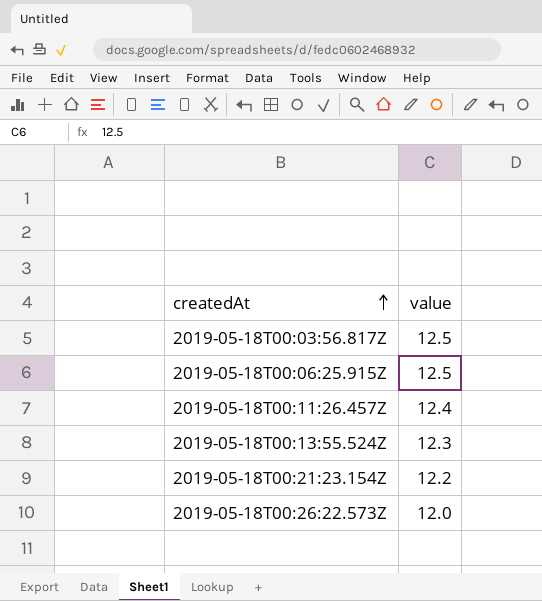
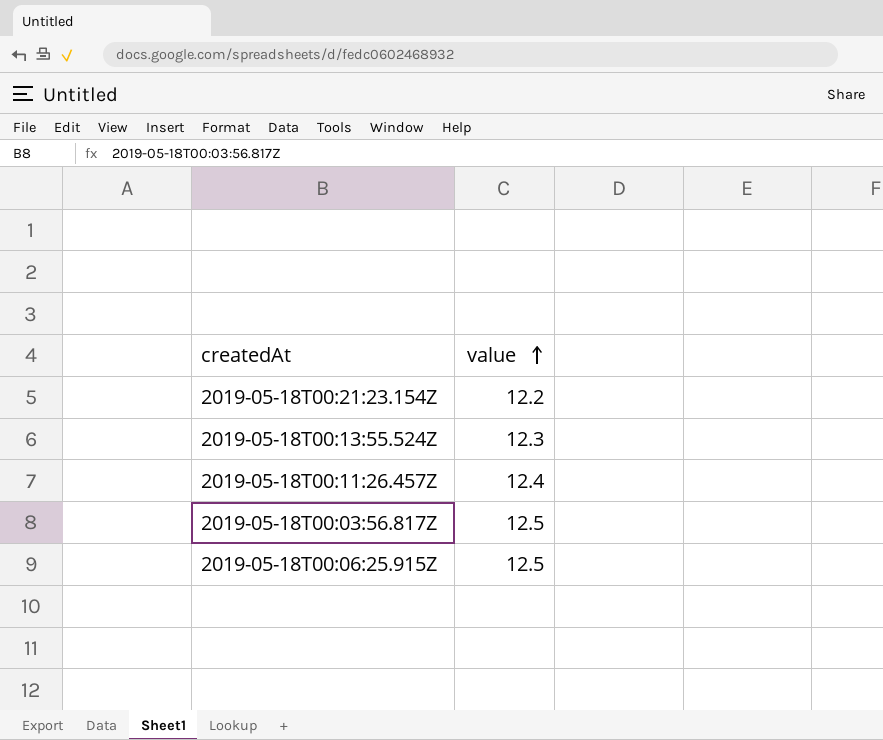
row order: createdAt ascending -> value ascending
row 2019-05-18T00:26:22.573Z: 12.0 -> none

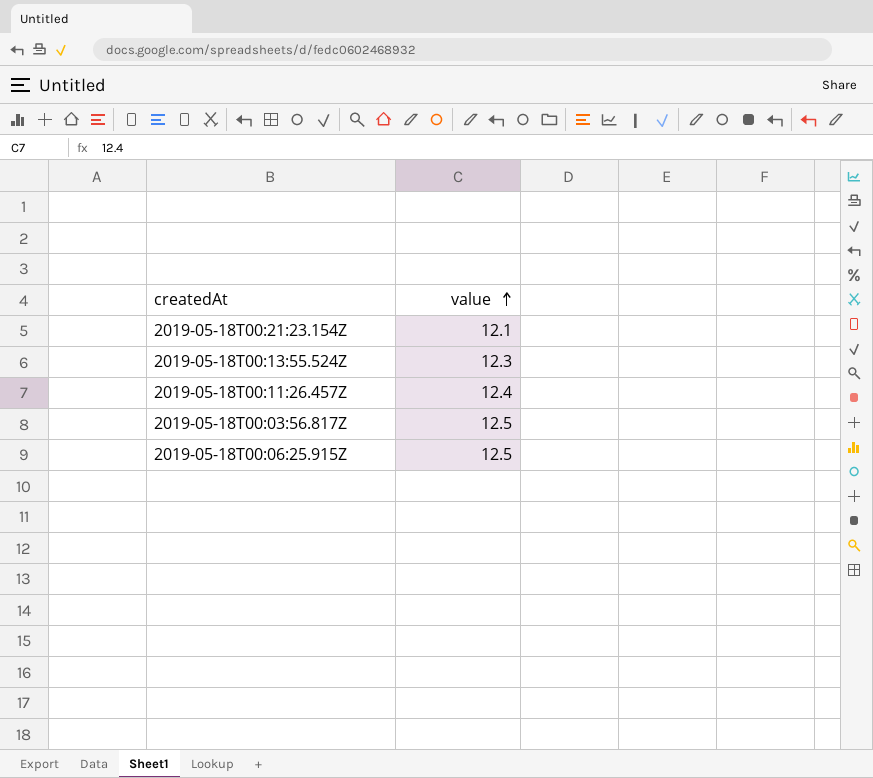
2019-05-18T00:21:23.154Z | value: 12.2 -> 12.1

